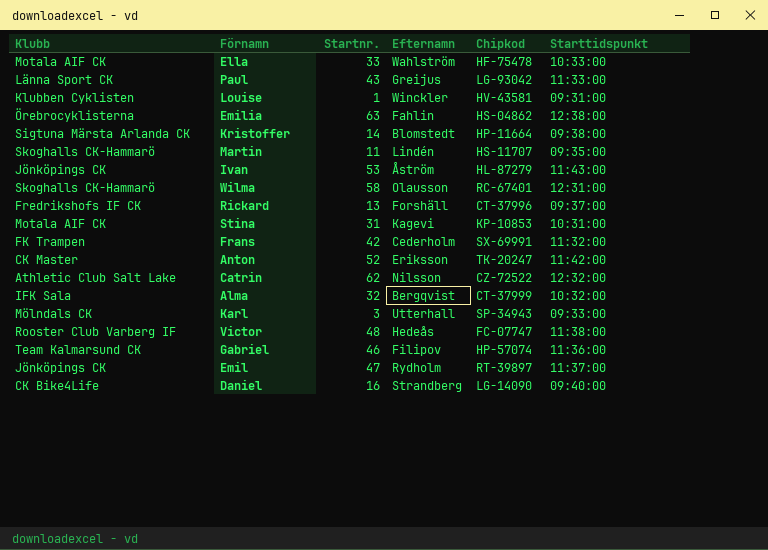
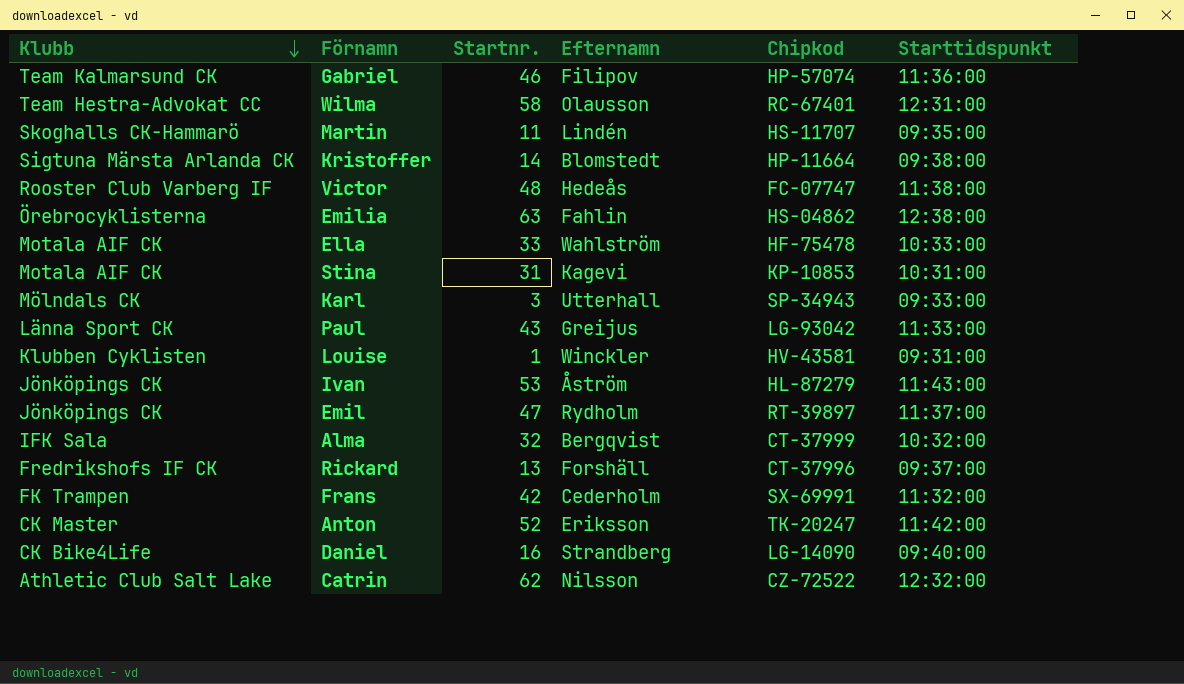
row order: none -> Klubb descending
Wilma | Klubb: Skoghalls CK-Hammarö -> Team Hestra-Advokat CC

